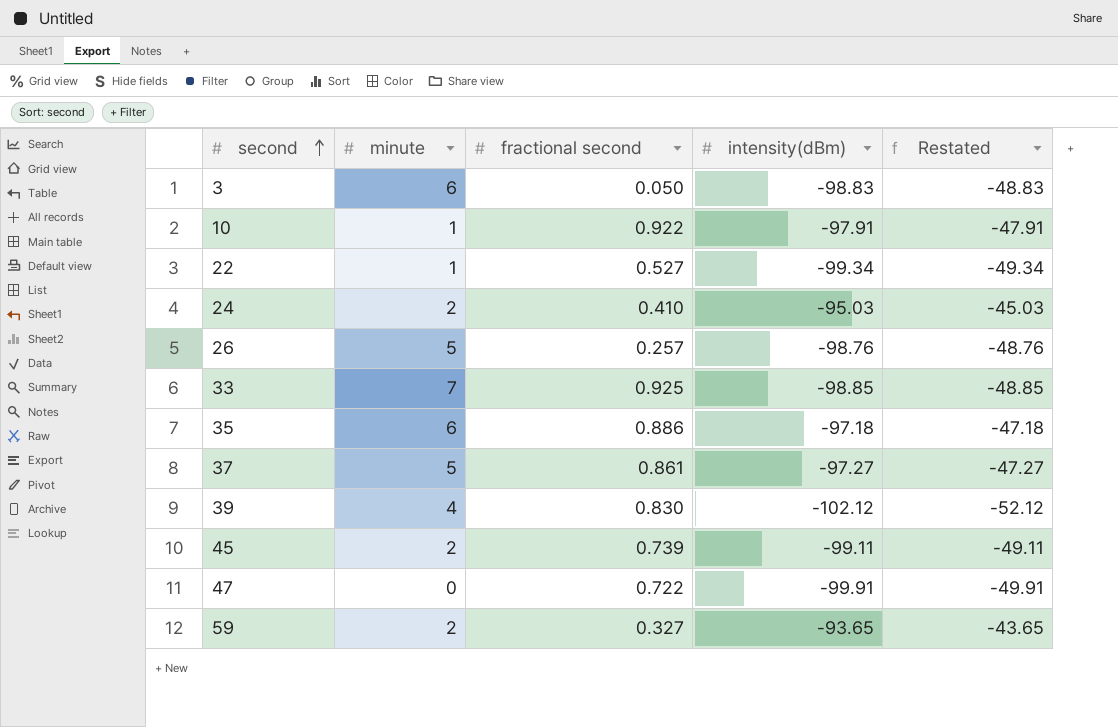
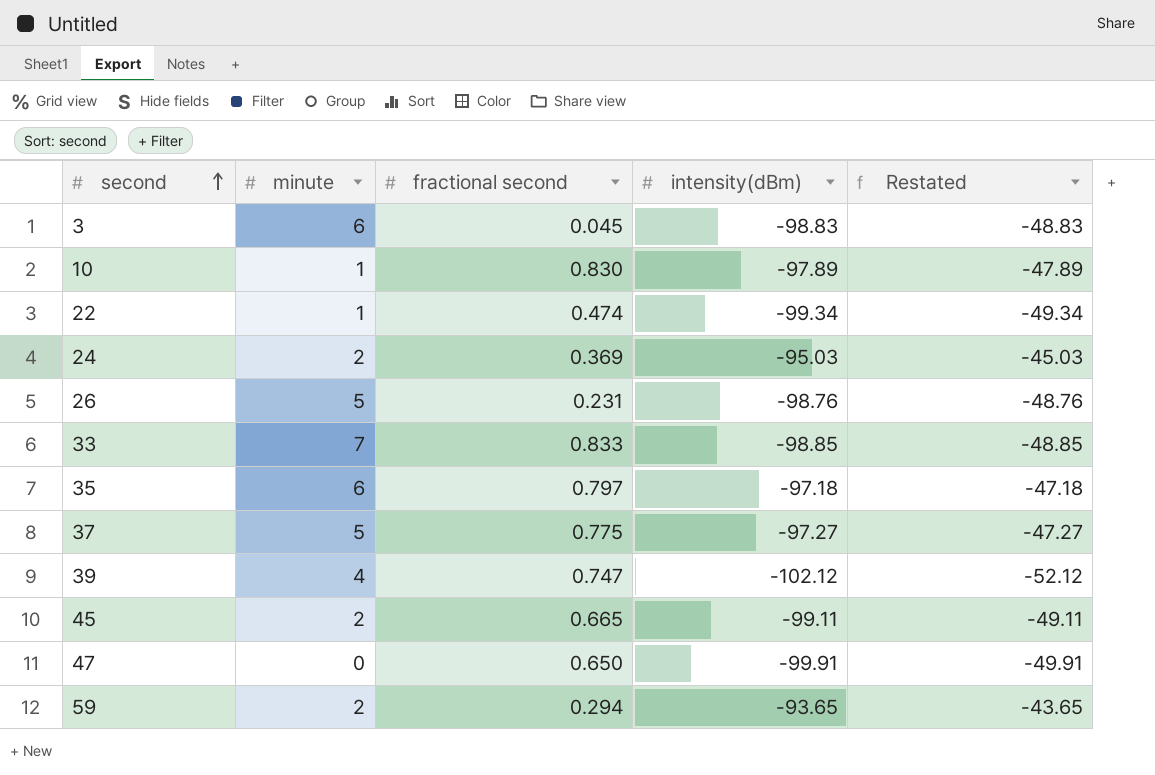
3 | fractional second: 0.050 -> 0.045
10 | fractional second: 0.922 -> 0.830
10 | intensity(dBm): -97.91 -> -97.89
10 | Restated: -47.91 -> -47.89
22 | fractional second: 0.527 -> 0.474
24 | fractional second: 0.410 -> 0.369
26 | fractional second: 0.257 -> 0.231
33 | fractional second: 0.925 -> 0.833
35 | fractional second: 0.886 -> 0.797
37 | fractional second: 0.861 -> 0.775
39 | fractional second: 0.830 -> 0.747
45 | fractional second: 0.739 -> 0.665
47 | fractional second: 0.722 -> 0.650
59 | fractional second: 0.327 -> 0.294

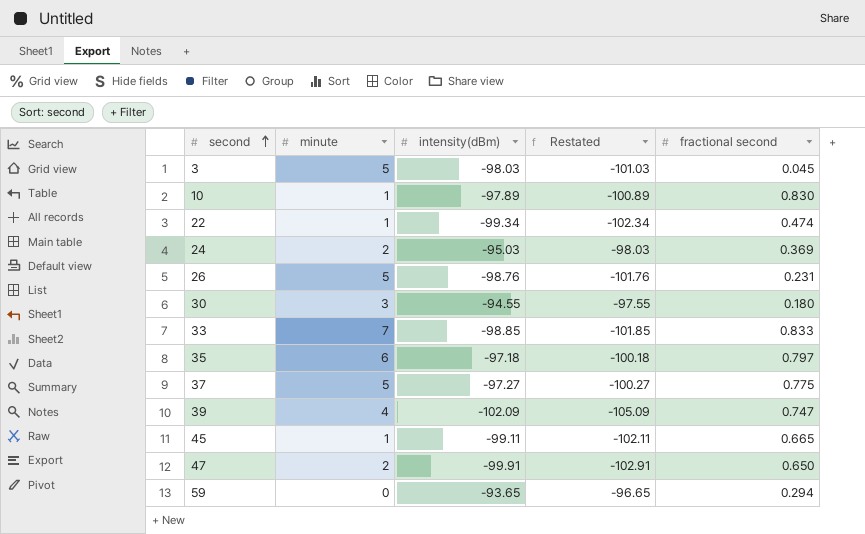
column Restated | formula: [intensity(dBm)] + 50 -> [intensity(dBm)] - 3
column fractional second | position: 3 -> 5
3 | minute: 6 -> 5
3 | intensity(dBm): -98.83 -> -98.03
row 30: none -> 3 | -94.55 | -97.55 | 0.180
39 | intensity(dBm): -102.12 -> -102.09
45 | minute: 2 -> 1
47 | minute: 0 -> 2
59 | minute: 2 -> 0

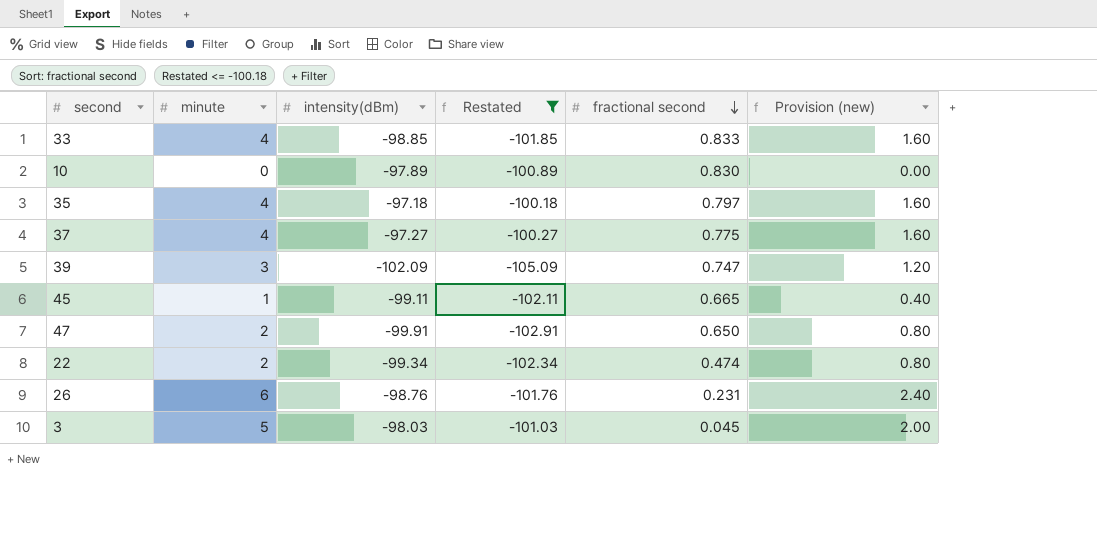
filter: none -> Restated <= -100.18
row order: second ascending -> fractional second descending
column Provision (new) | formula: none -> [minute] * 0.4
33 | minute: 7 -> 4
10 | minute: 1 -> 0
35 | minute: 6 -> 4
37 | minute: 5 -> 4
39 | minute: 4 -> 3
22 | minute: 1 -> 2
26 | minute: 5 -> 6

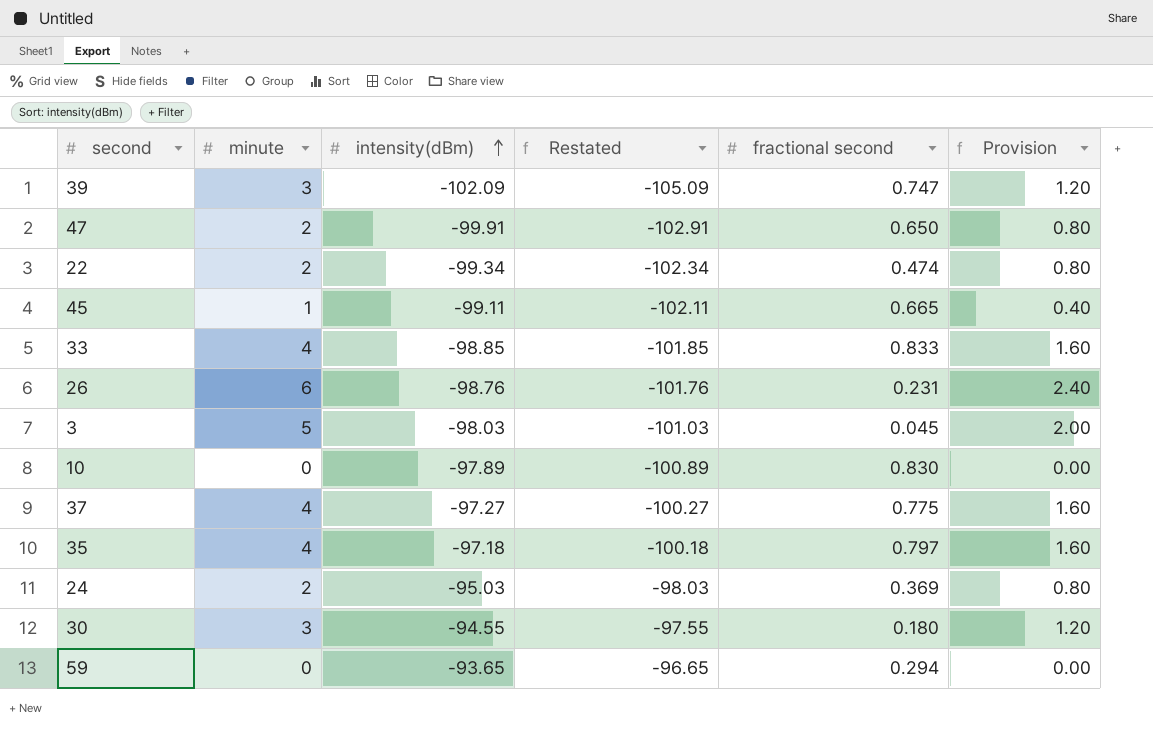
filter: Restated <= -100.18 -> none
row order: fractional second descending -> intensity(dBm) ascending
column name: Provision (new) -> Provision

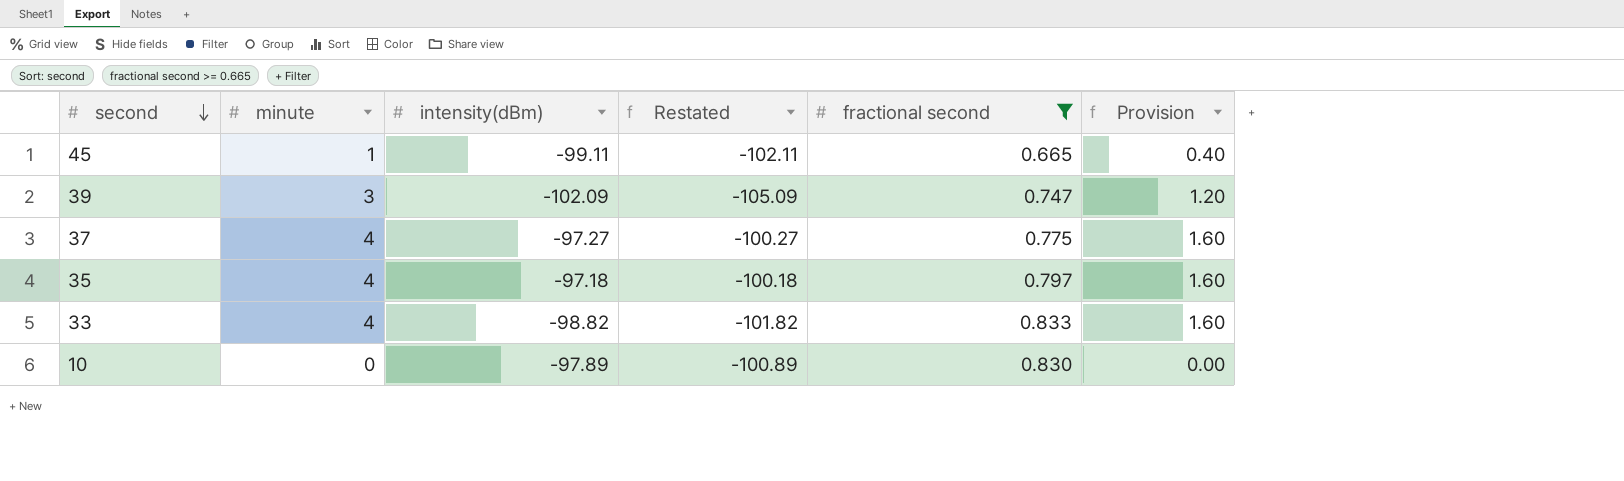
filter: none -> fractional second >= 0.665
row order: intensity(dBm) ascending -> second descending
33 | intensity(dBm): -98.85 -> -98.82
33 | Restated: -101.85 -> -101.82

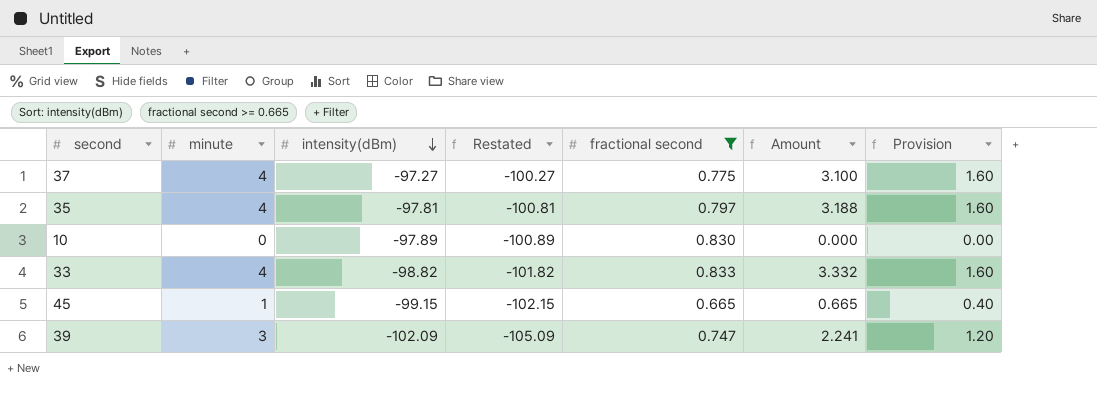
row order: second descending -> intensity(dBm) descending
column Amount | formula: none -> [minute] * [fractional second]
35 | intensity(dBm): -97.18 -> -97.81
35 | Restated: -100.18 -> -100.81
45 | intensity(dBm): -99.11 -> -99.15
45 | Restated: -102.11 -> -102.15

